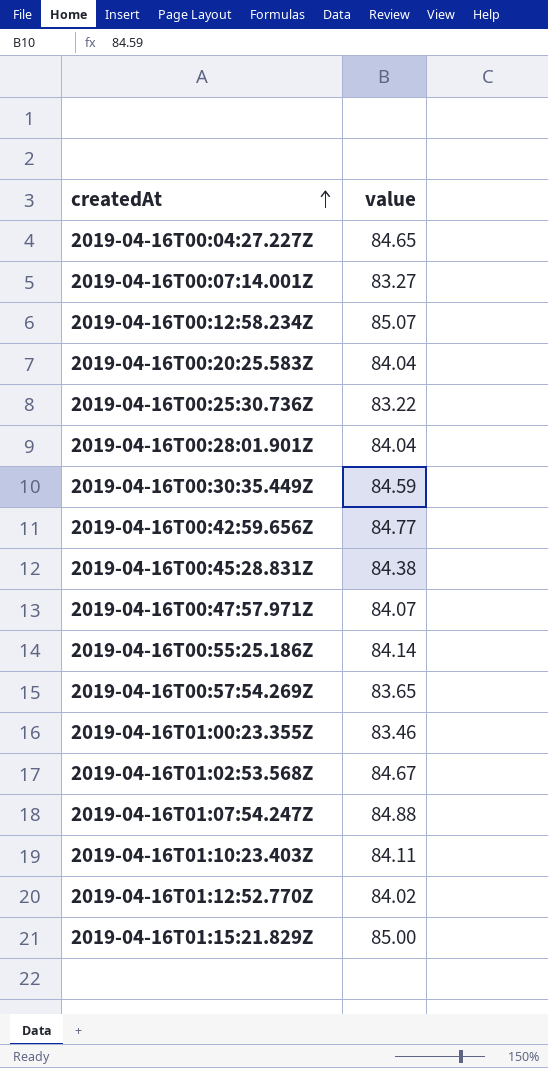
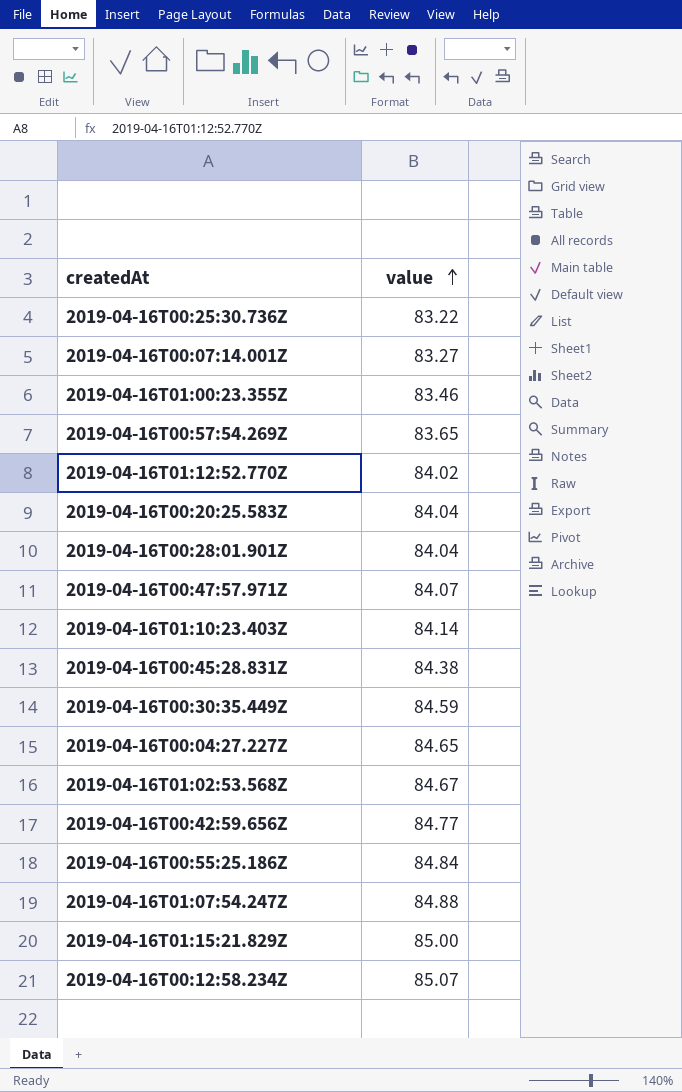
row order: createdAt ascending -> value ascending
2019-04-16T01:10:23.403Z | value: 84.11 -> 84.14
2019-04-16T00:55:25.186Z | value: 84.14 -> 84.84

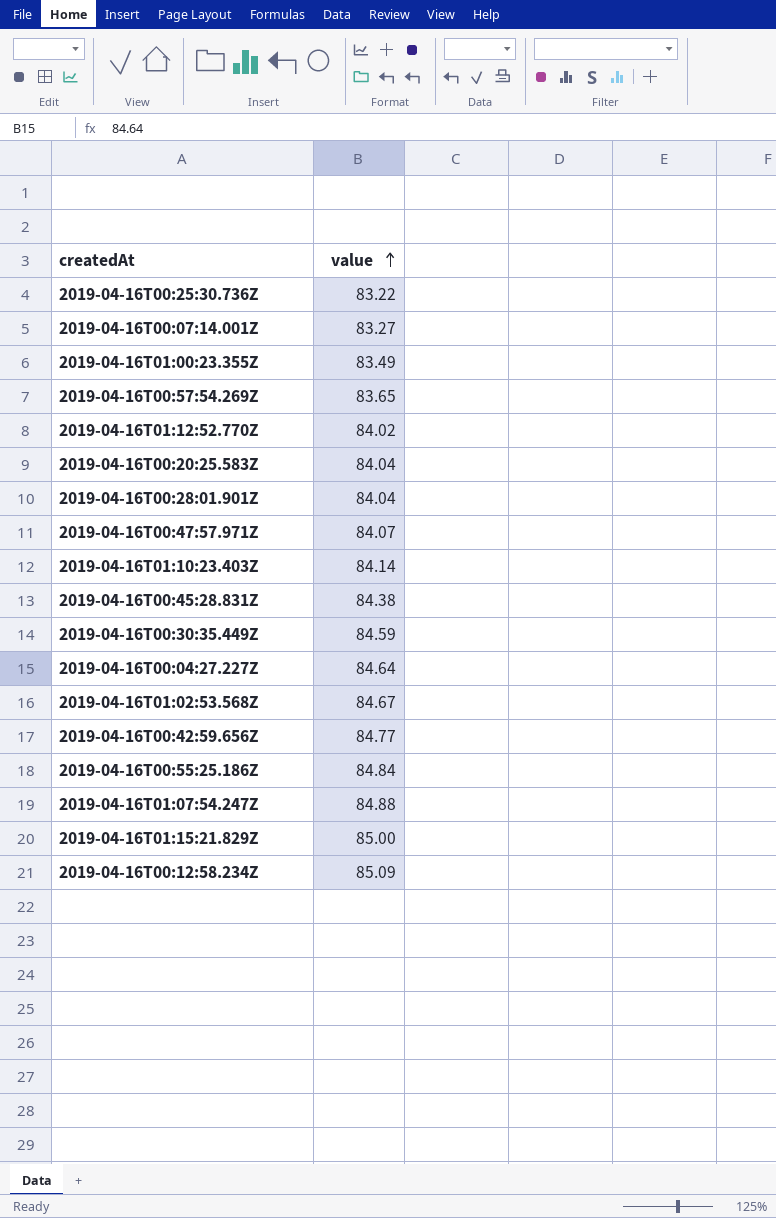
2019-04-16T01:00:23.355Z | value: 83.46 -> 83.49
2019-04-16T00:04:27.227Z | value: 84.65 -> 84.64
2019-04-16T00:12:58.234Z | value: 85.07 -> 85.09

